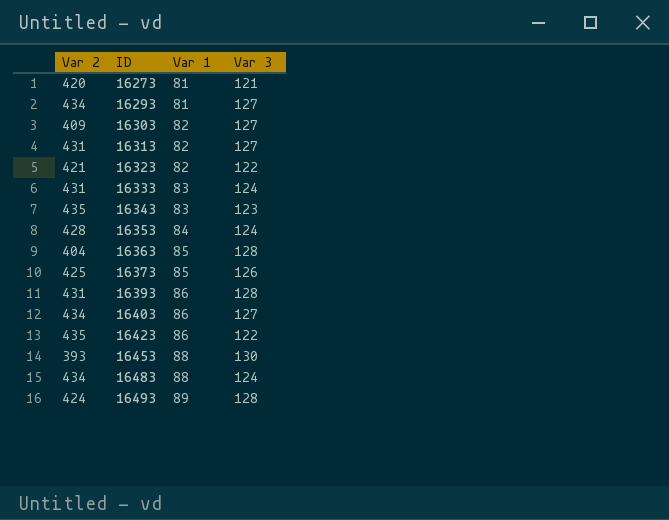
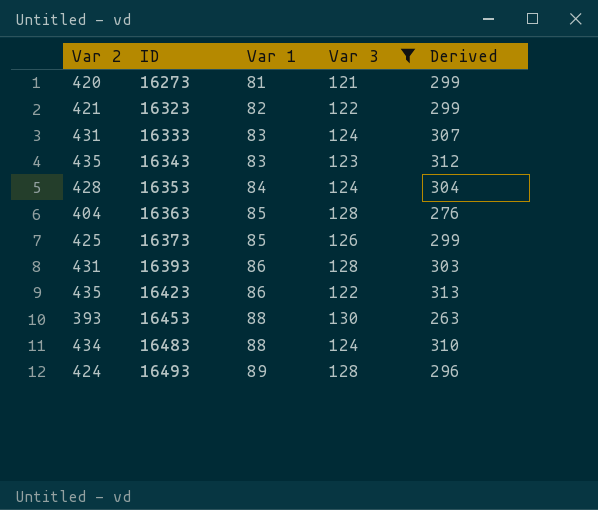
filter: none -> Var 3 != 127
column Derived | formula: none -> [Var 2] - [Var 3]

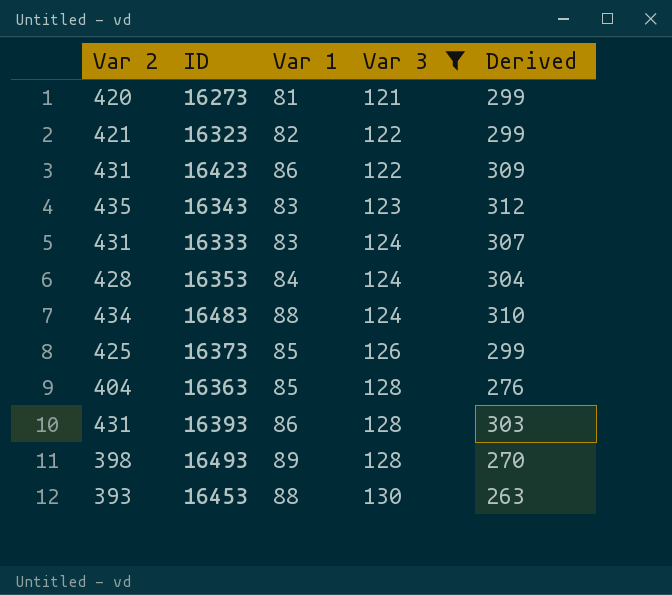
row order: ID ascending -> Var 3 ascending
16423 | Var 2: 435 -> 431
16423 | Derived: 313 -> 309
16493 | Var 2: 424 -> 398
16493 | Derived: 296 -> 270

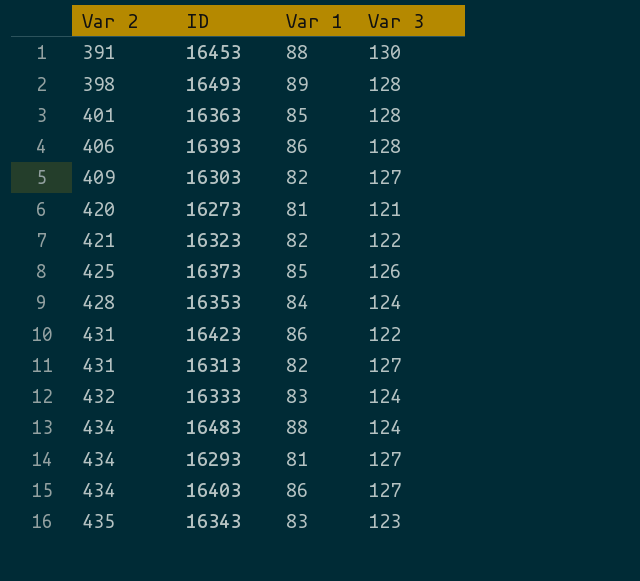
filter: Var 3 != 127 -> none
row order: Var 3 ascending -> Var 2 ascending
column Derived | formula: [Var 2] - [Var 3] -> none
16453 | Var 2: 393 -> 391
16363 | Var 2: 404 -> 401
16393 | Var 2: 431 -> 406
16333 | Var 2: 431 -> 432

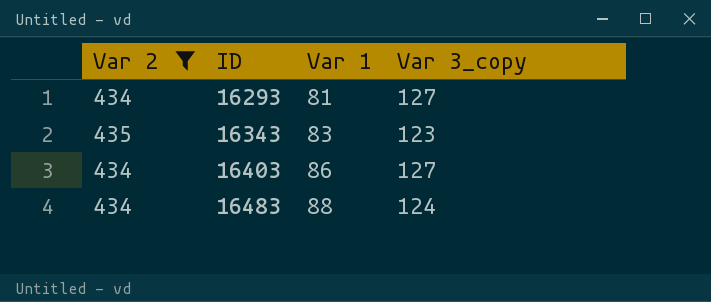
filter: none -> Var 2 >= 434
row order: Var 2 ascending -> ID ascending
column name: Var 3 -> Var 3_copy

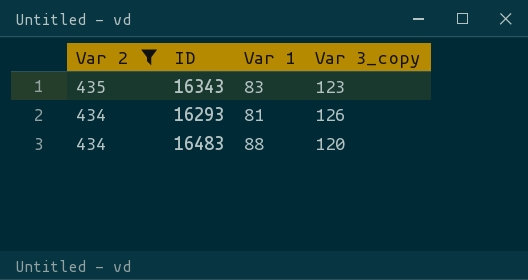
row order: ID ascending -> Var 2 descending
row 16403: 434 | 86 | 127 -> none
16293 | Var 3_copy: 127 -> 126
16483 | Var 3_copy: 124 -> 120

